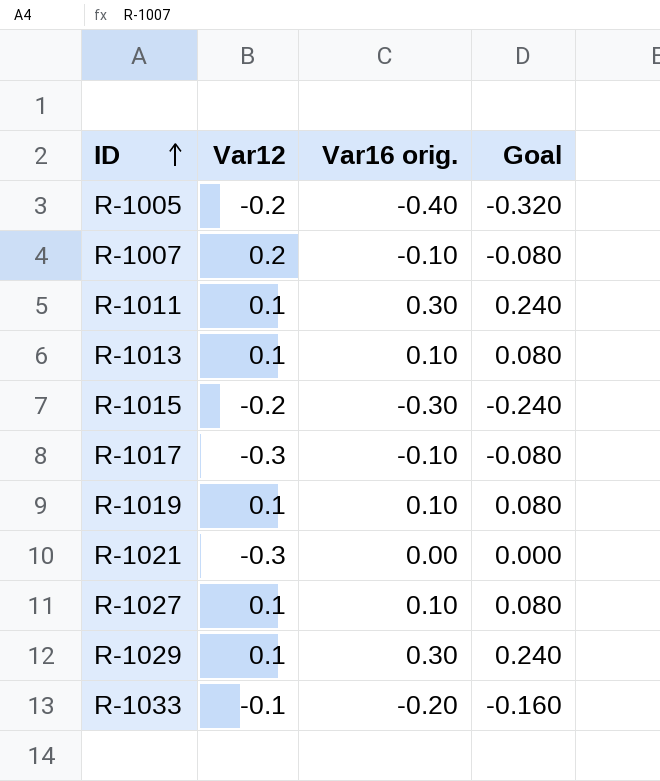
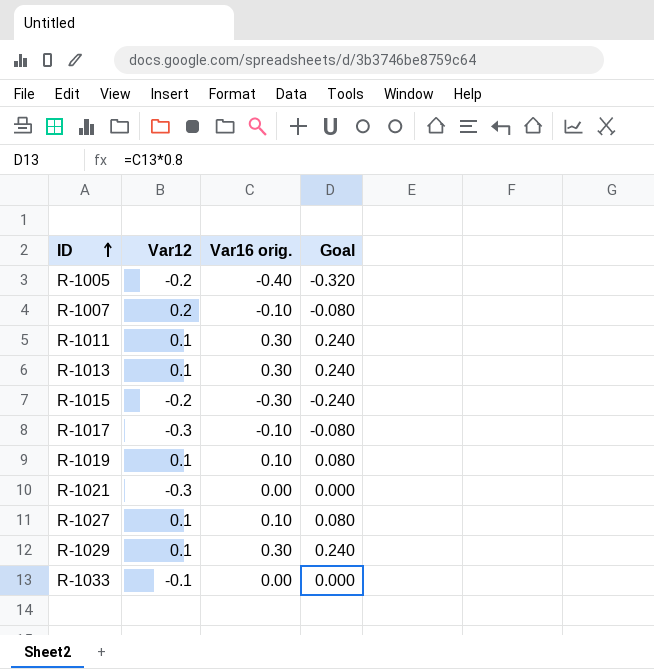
R-1013 | Var16 orig.: 0.10 -> 0.30
R-1013 | Goal: 0.080 -> 0.240
R-1033 | Var16 orig.: -0.20 -> 0.00
R-1033 | Goal: -0.160 -> 0.000

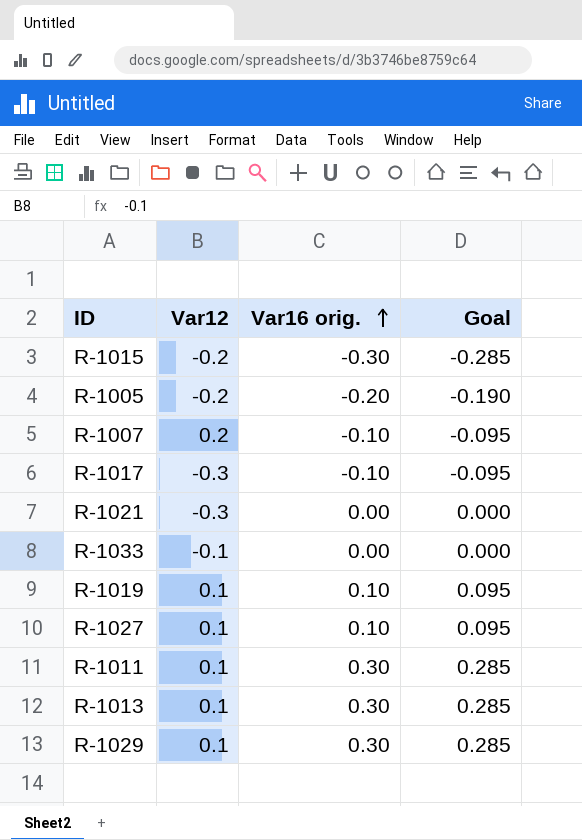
row order: ID ascending -> Var16 orig. ascending
column Goal | formula: [Var16 orig.] * 0.8 -> [Var16 orig.] * 0.95
R-1005 | Var16 orig.: -0.40 -> -0.20

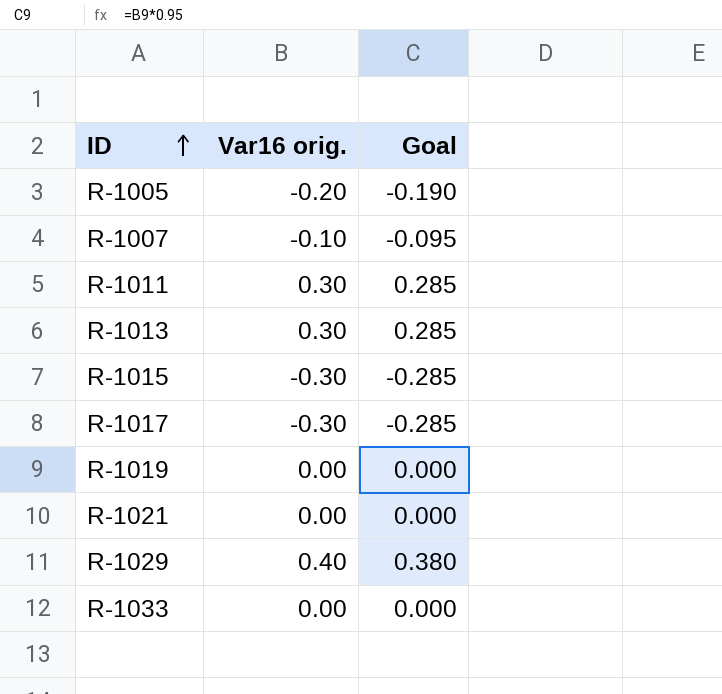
row order: Var16 orig. ascending -> ID ascending
column Var12 | position: 2 -> none
row R-1027: 0.1 | 0.10 | 0.095 -> none
R-1017 | Var16 orig.: -0.10 -> -0.30
R-1017 | Goal: -0.095 -> -0.285
R-1019 | Var16 orig.: 0.10 -> 0.00
R-1019 | Goal: 0.095 -> 0.000
R-1029 | Var16 orig.: 0.30 -> 0.40
R-1029 | Goal: 0.285 -> 0.380

